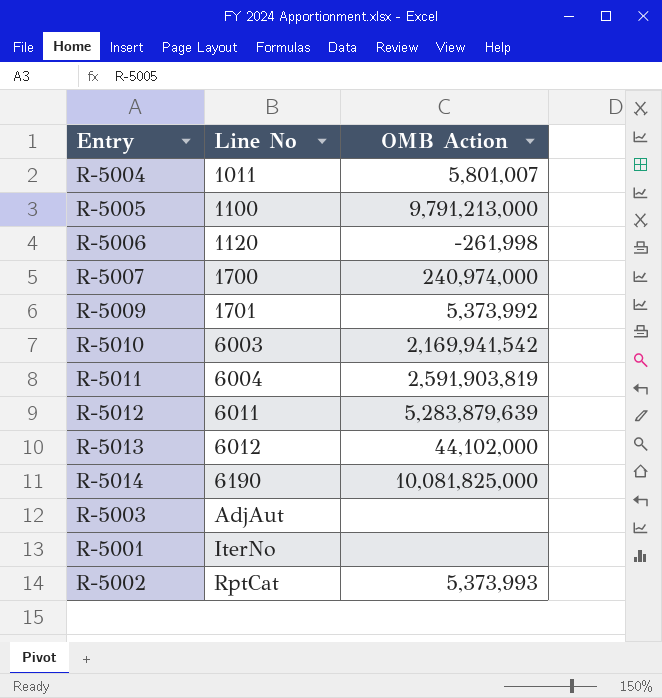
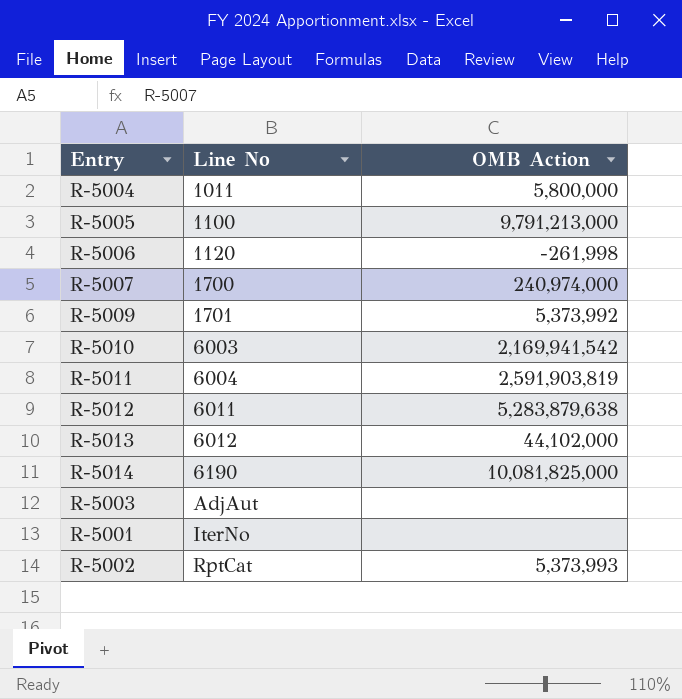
R-5004 | OMB Action: 5,801,007 -> 5,800,000
R-5012 | OMB Action: 5,283,879,639 -> 5,283,879,638

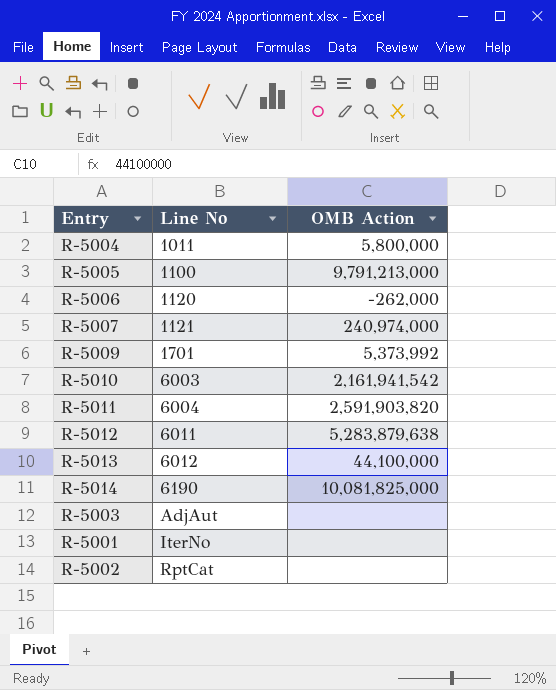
R-5006 | OMB Action: -261,998 -> -262,000
R-5007 | Line No: 1700 -> 1121
R-5010 | OMB Action: 2,169,941,542 -> 2,161,941,542
R-5011 | OMB Action: 2,591,903,819 -> 2,591,903,820
R-5013 | OMB Action: 44,102,000 -> 44,100,000
R-5002 | OMB Action: 5,373,993 -> none

